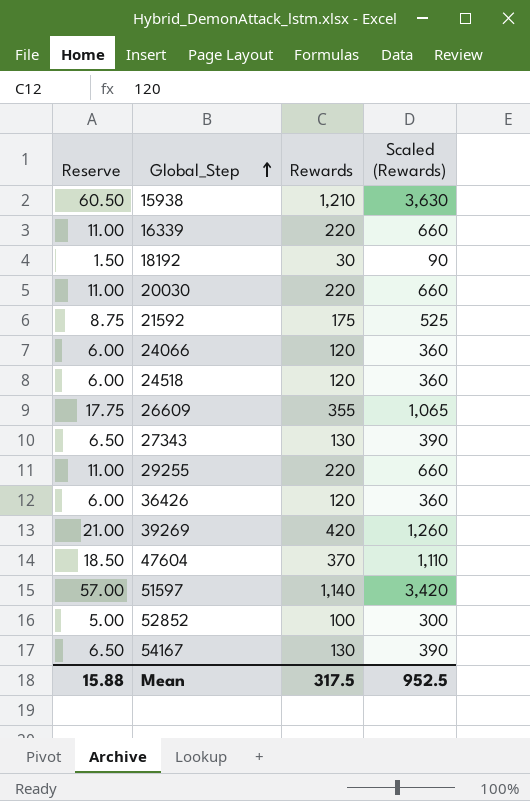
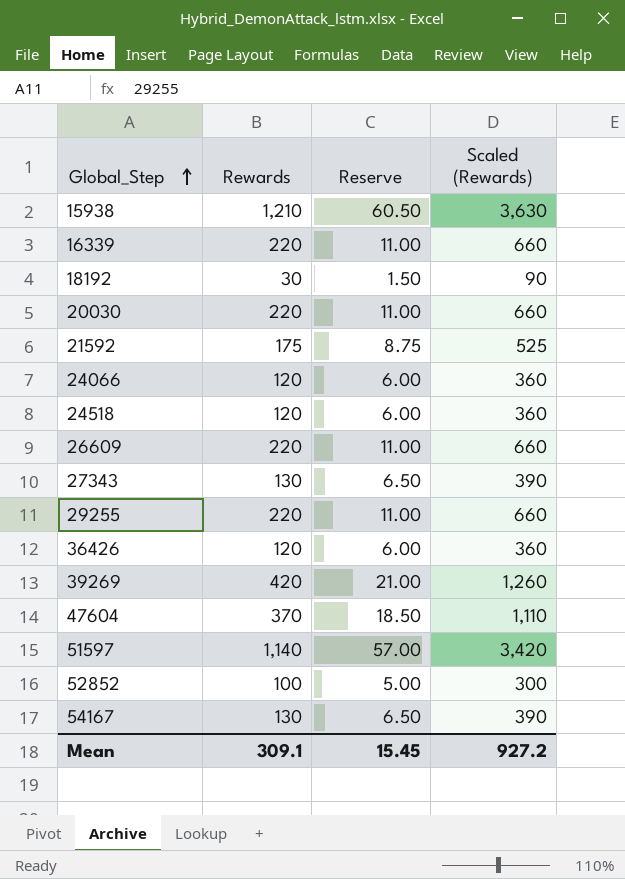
column Reserve | position: 1 -> 3
26609 | Rewards: 355 -> 220
26609 | Reserve: 17.75 -> 11.00
26609 | Scaled (Rewards): 1,065 -> 660
Mean | Rewards: 317.5 -> 309.1
Mean | Reserve: 15.88 -> 15.45
Mean | Scaled (Rewards): 952.5 -> 927.2

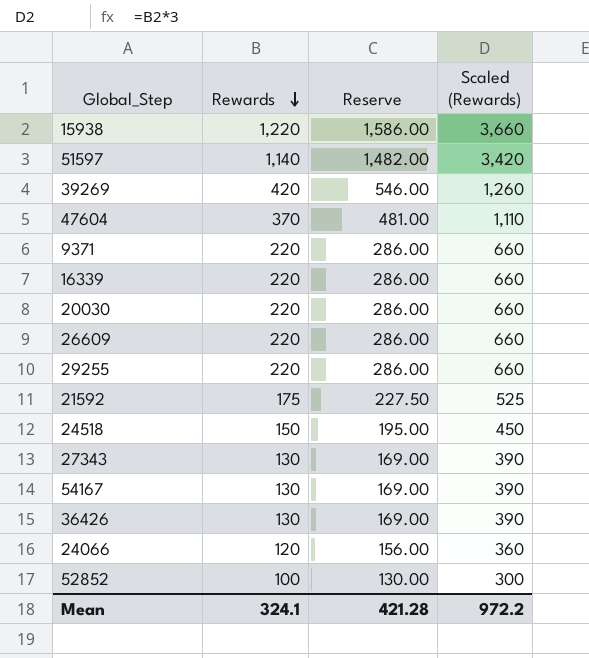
row order: Global_Step ascending -> Rewards descending
column Reserve | formula: [Rewards] * 0.05 -> [Rewards] * 1.3
row 18192: 30 | 1.50 | 90 -> none
15938 | Rewards: 1,210 -> 1,220
15938 | Scaled (Rewards): 3,630 -> 3,660
row 9371: none -> 220 | 286.00 | 660
24518 | Rewards: 120 -> 150
24518 | Scaled (Rewards): 360 -> 450
36426 | Rewards: 120 -> 130
36426 | Scaled (Rewards): 360 -> 390
Mean | Rewards: 309.1 -> 324.1
Mean | Reserve: 15.45 -> 421.28
Mean | Scaled (Rewards): 927.2 -> 972.2

